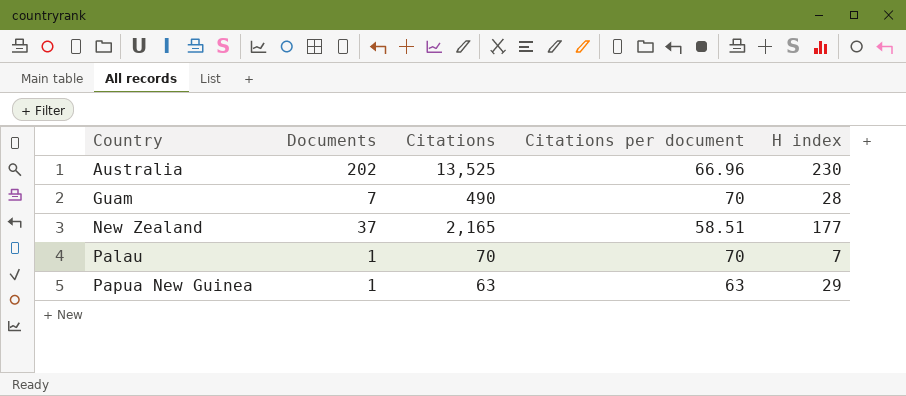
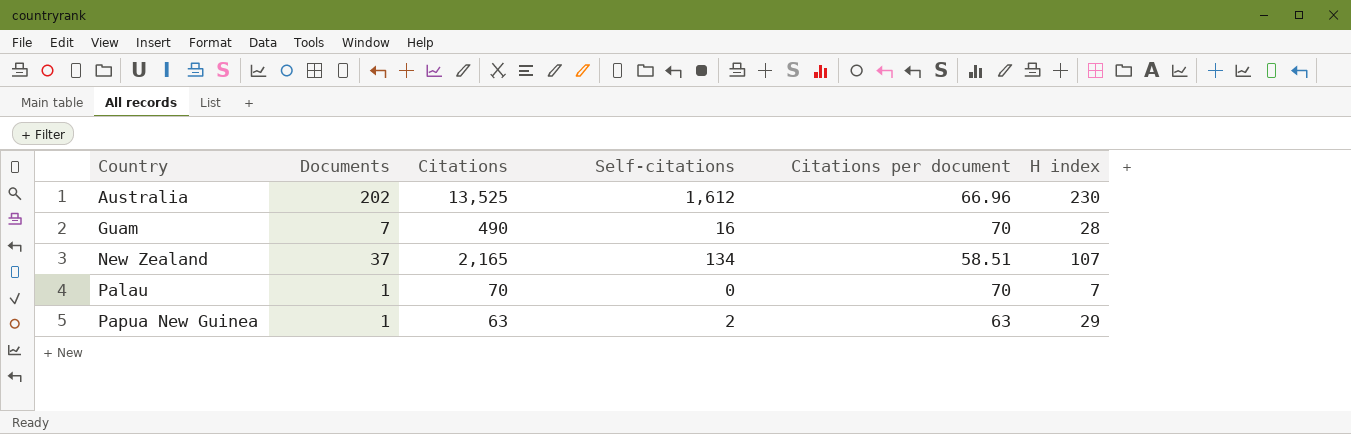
column Self-citations | position: none -> 4
New Zealand | H index: 177 -> 107

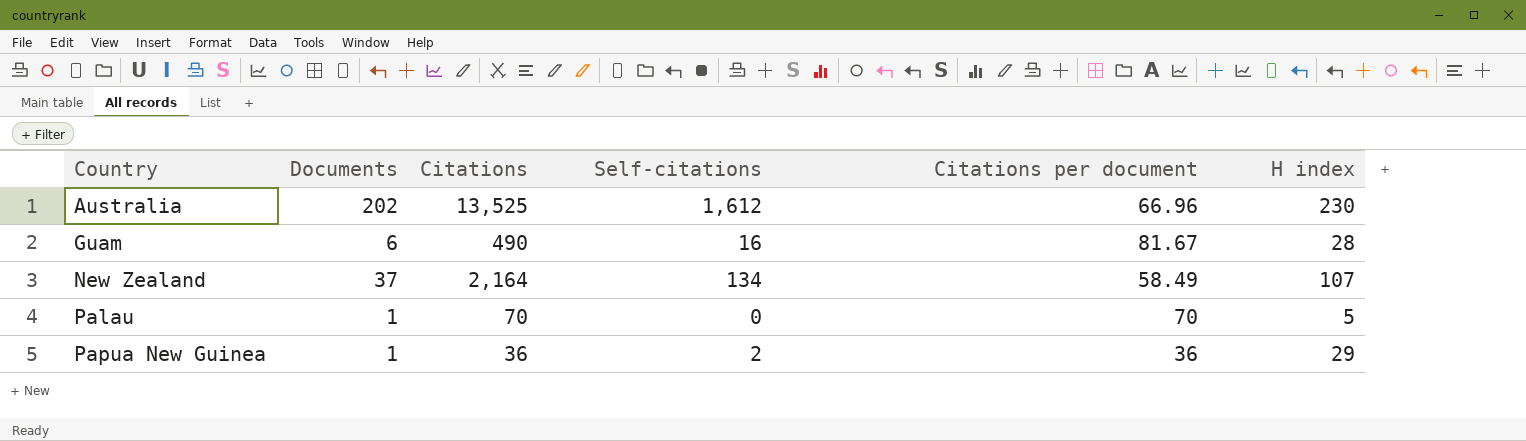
Guam | Documents: 7 -> 6
Guam | Citations per document: 70 -> 81.67
New Zealand | Citations: 2,165 -> 2,164
New Zealand | Citations per document: 58.51 -> 58.49
Palau | H index: 7 -> 5
Papua New Guinea | Citations: 63 -> 36
Papua New Guinea | Citations per document: 63 -> 36

